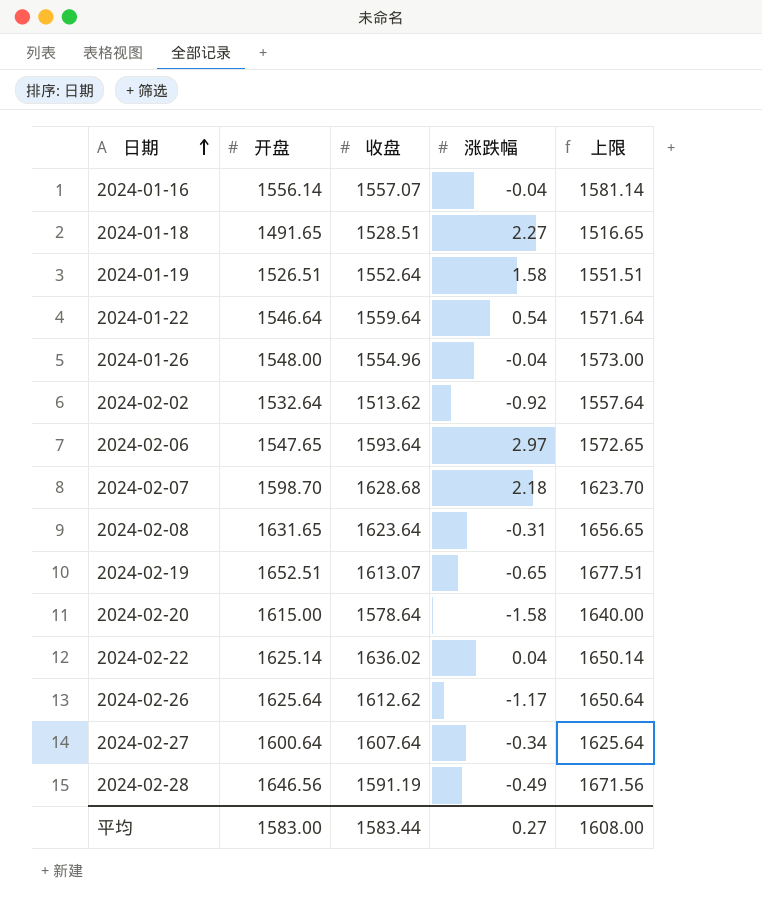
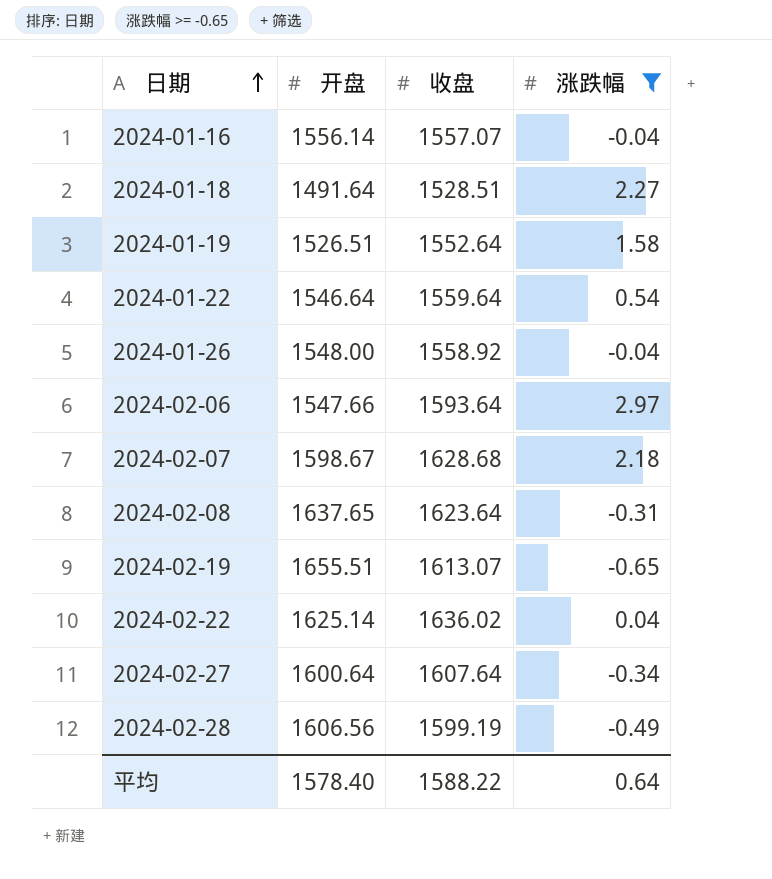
filter: none -> 涨跌幅 >= -0.65
column 上限 | formula: [开盘] + 25 -> none
2024-01-18 | 开盘: 1491.65 -> 1491.64
2024-01-26 | 收盘: 1554.96 -> 1558.92
2024-02-06 | 开盘: 1547.65 -> 1547.66
2024-02-07 | 开盘: 1598.70 -> 1598.67
2024-02-08 | 开盘: 1631.65 -> 1637.65
2024-02-19 | 开盘: 1652.51 -> 1655.51
2024-02-28 | 开盘: 1646.56 -> 1606.56
2024-02-28 | 收盘: 1591.19 -> 1599.19
平均 | 开盘: 1583.00 -> 1578.40
平均 | 收盘: 1583.44 -> 1588.22
平均 | 涨跌幅: 0.27 -> 0.64

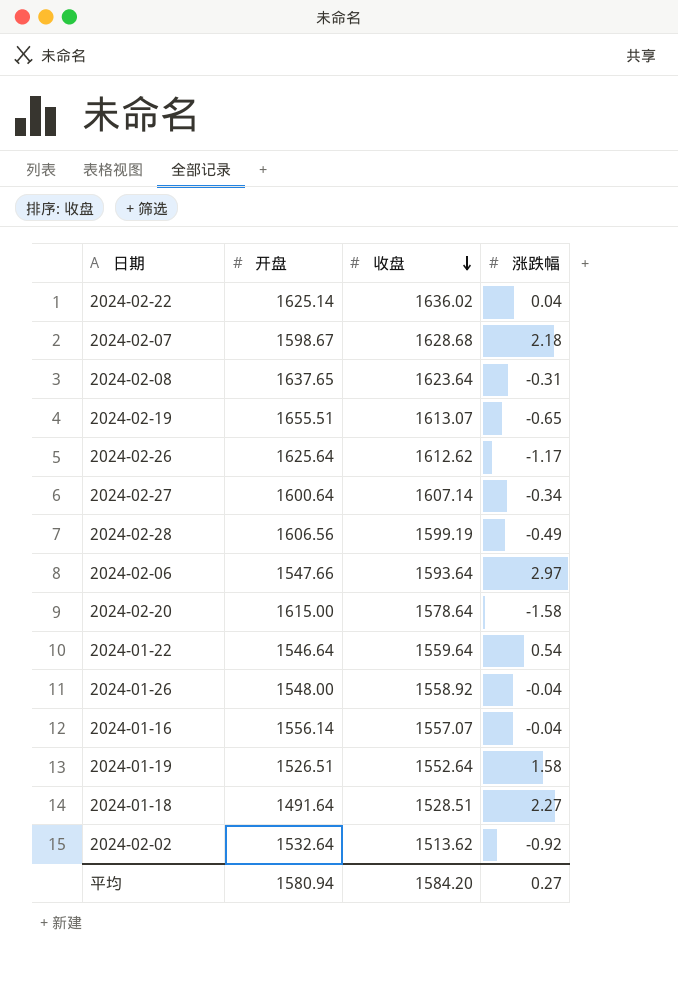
filter: 涨跌幅 >= -0.65 -> none
row order: 日期 ascending -> 收盘 descending
2024-02-27 | 收盘: 1607.64 -> 1607.14
平均 | 开盘: 1578.40 -> 1580.94
平均 | 收盘: 1588.22 -> 1584.20
平均 | 涨跌幅: 0.64 -> 0.27

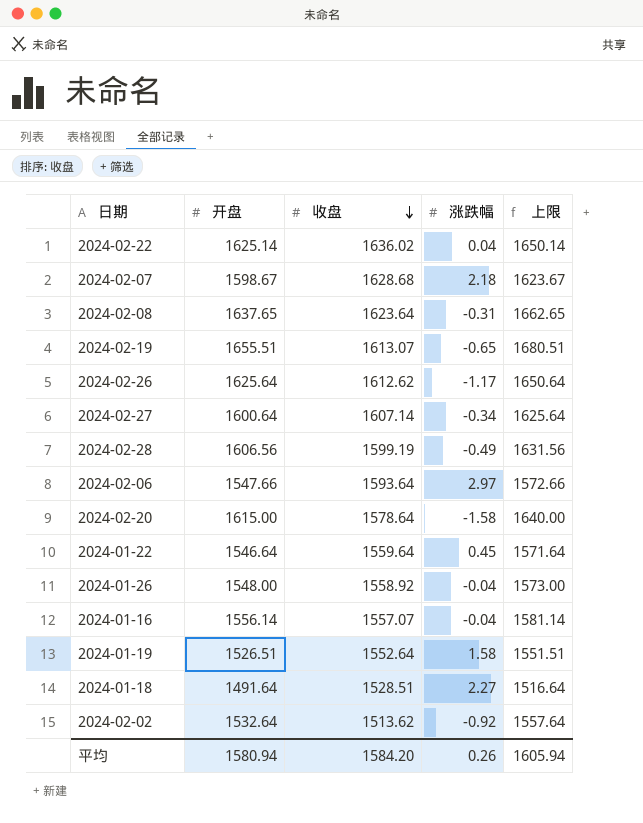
column 上限 | formula: none -> [开盘] + 25
2024-01-22 | 涨跌幅: 0.54 -> 0.45
平均 | 涨跌幅: 0.27 -> 0.26

